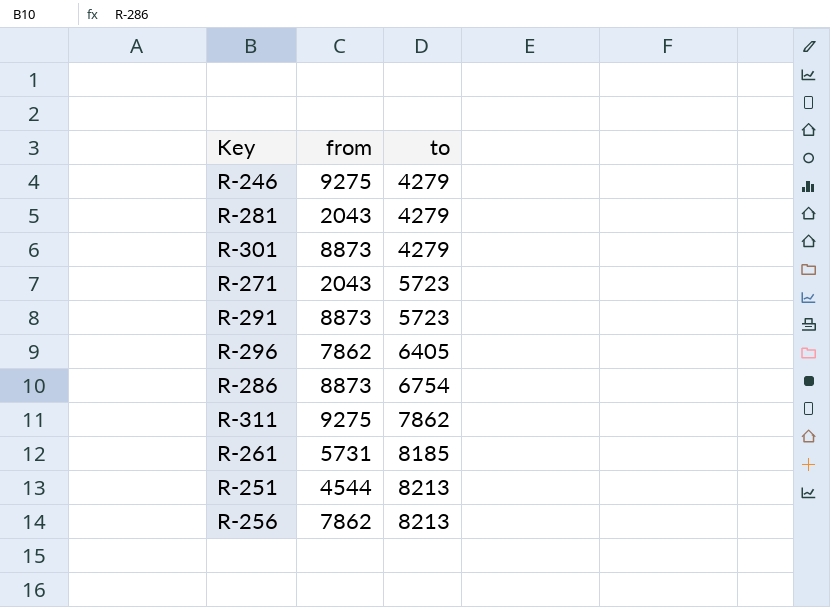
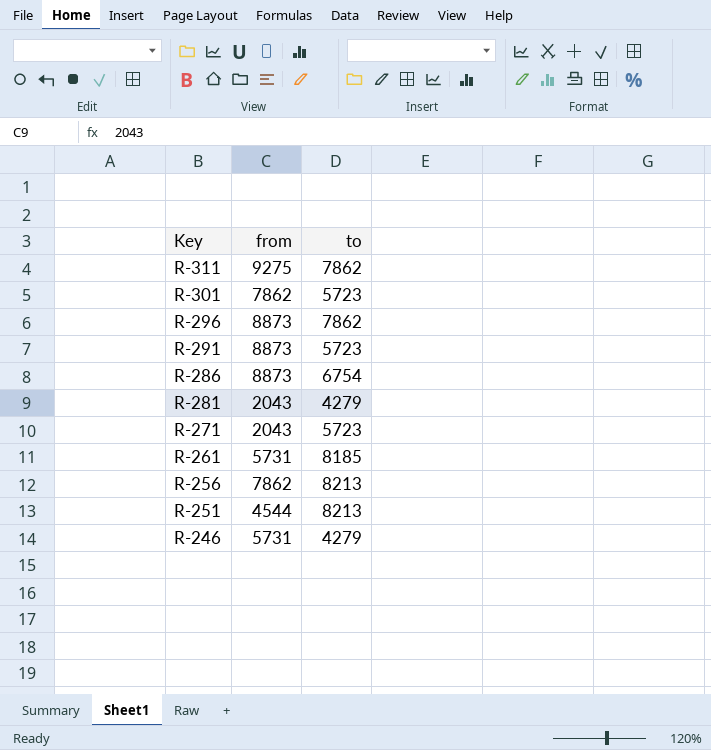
row order: to ascending -> Key descending
R-301 | from: 8873 -> 7862
R-301 | to: 4279 -> 5723
R-296 | from: 7862 -> 8873
R-296 | to: 6405 -> 7862
R-246 | from: 9275 -> 5731

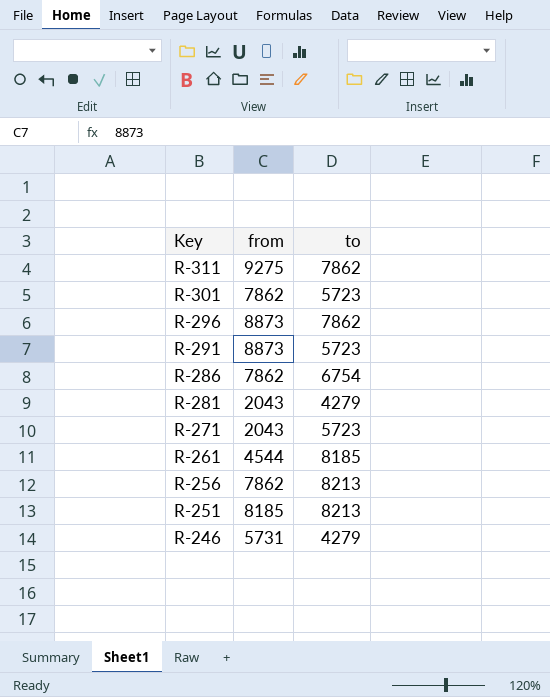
R-286 | from: 8873 -> 7862
R-261 | from: 5731 -> 4544
R-251 | from: 4544 -> 8185

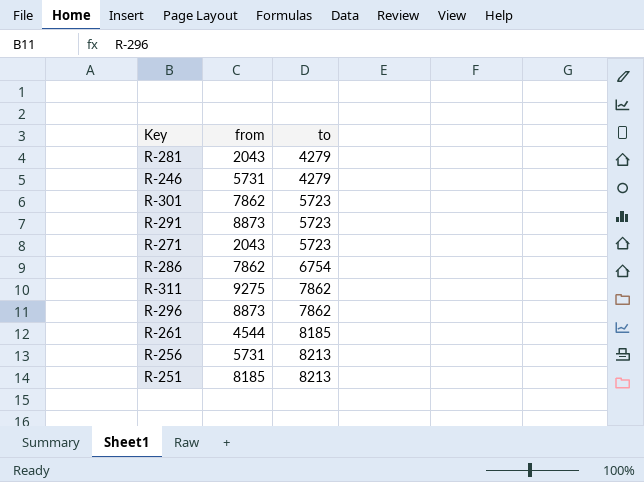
row order: Key descending -> to ascending
R-256 | from: 7862 -> 5731

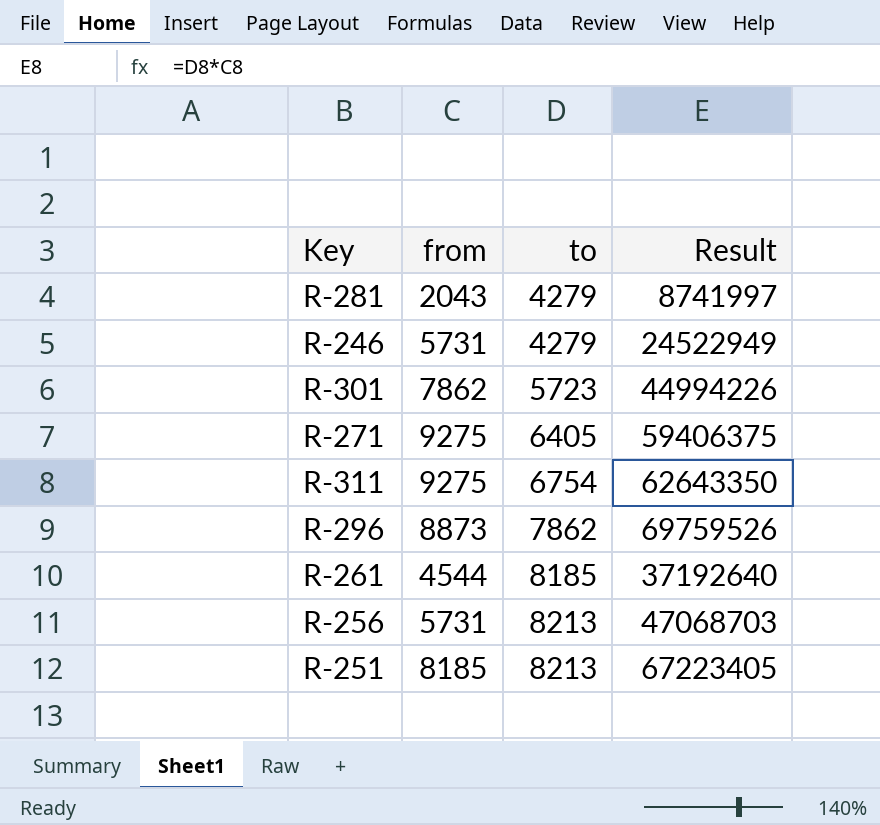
column Result | formula: none -> [from] * [to]
row R-291: 8873 | 5723 -> none
row R-286: 7862 | 6754 -> none
R-271 | from: 2043 -> 9275
R-271 | to: 5723 -> 6405
R-311 | to: 7862 -> 6754

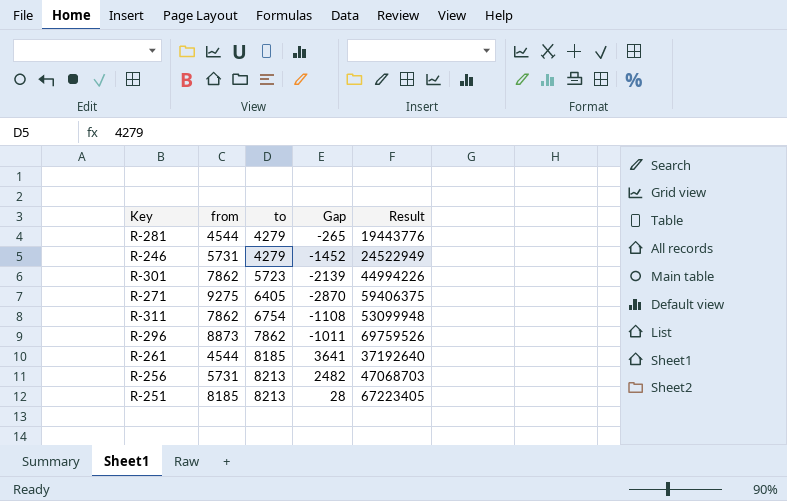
column Gap | formula: none -> [to] - [from]
R-281 | from: 2043 -> 4544
R-281 | Result: 8741997 -> 19443776
R-311 | from: 9275 -> 7862
R-311 | Result: 62643350 -> 53099948

